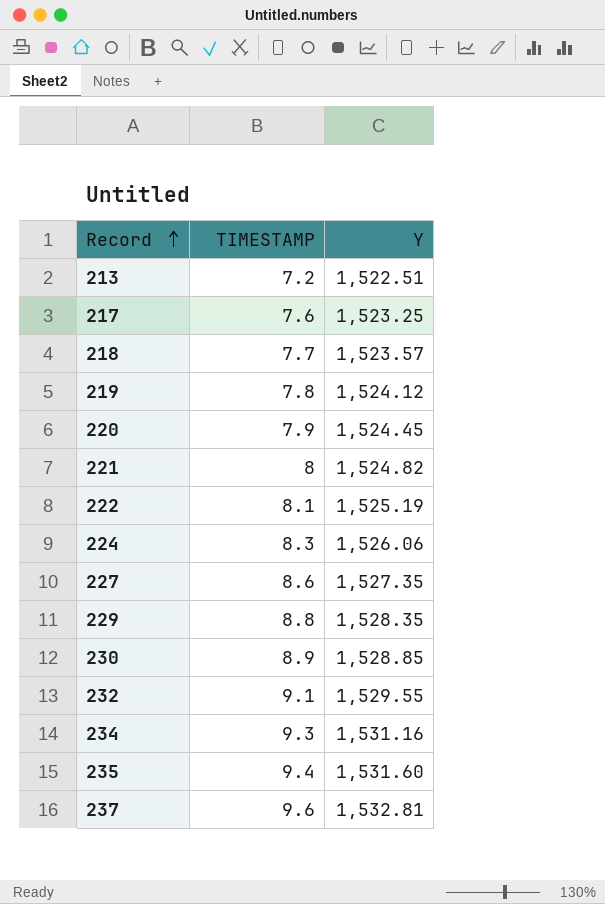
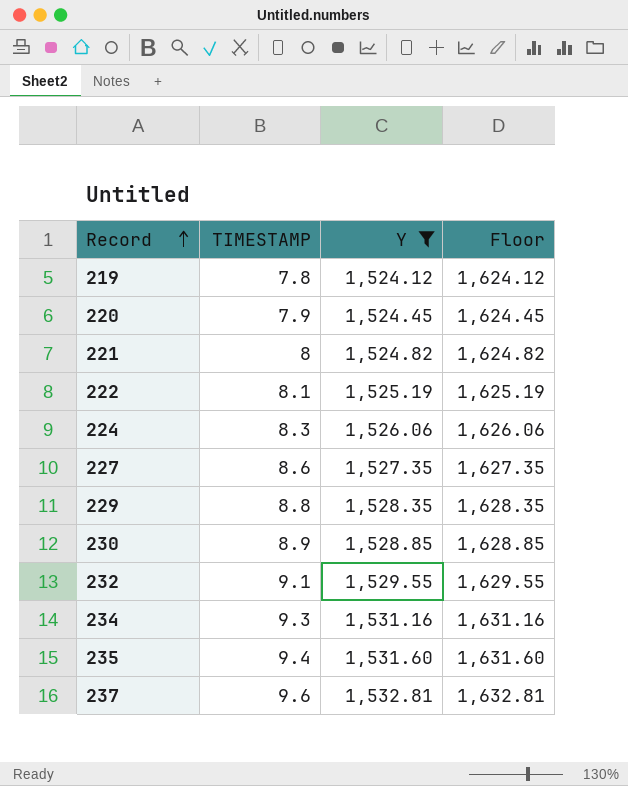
filter: none -> Y >= 1,524.12
column Floor | formula: none -> [Y] + 100

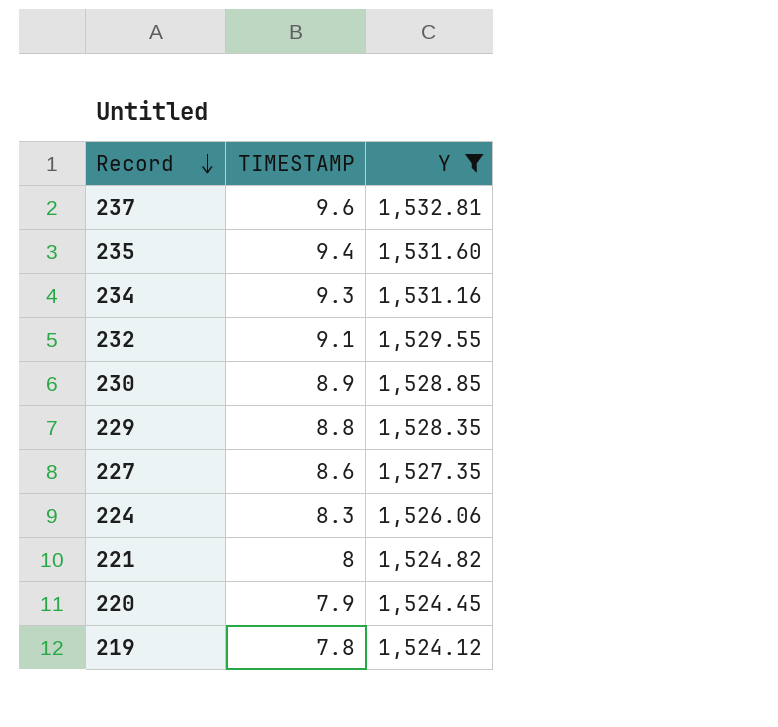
row order: Record ascending -> Record descending
column Floor | formula: [Y] + 100 -> none
row 222: 8.1 | 1,525.19 | 1,625.19 -> none

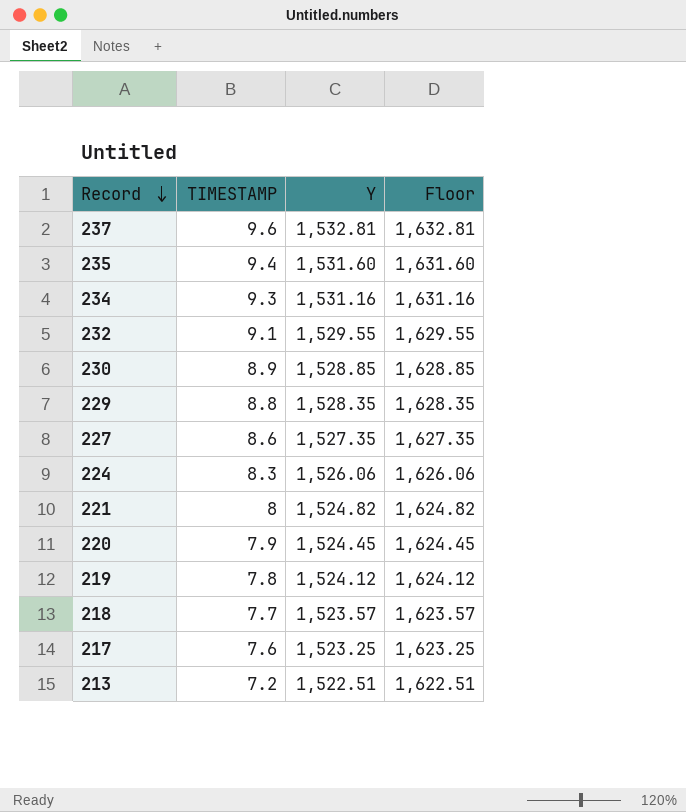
filter: Y >= 1,524.12 -> none
column Floor | formula: none -> [Y] + 100

